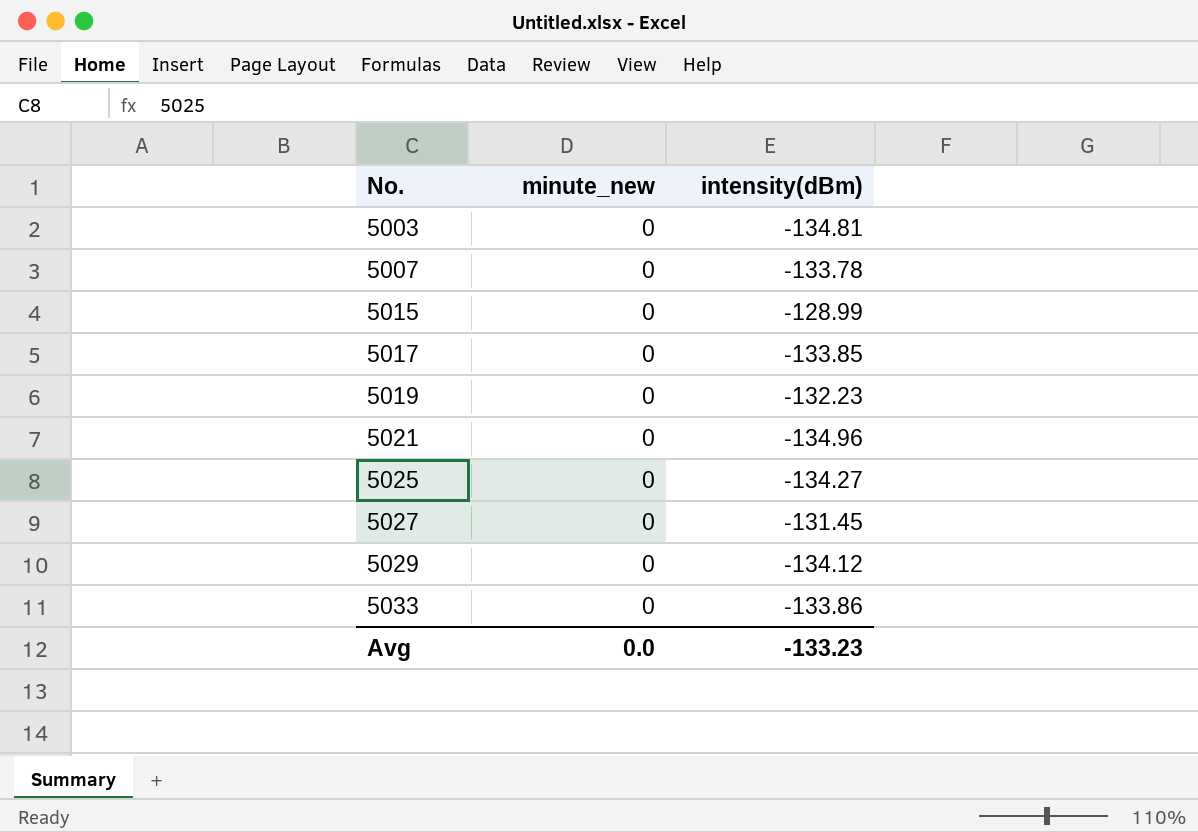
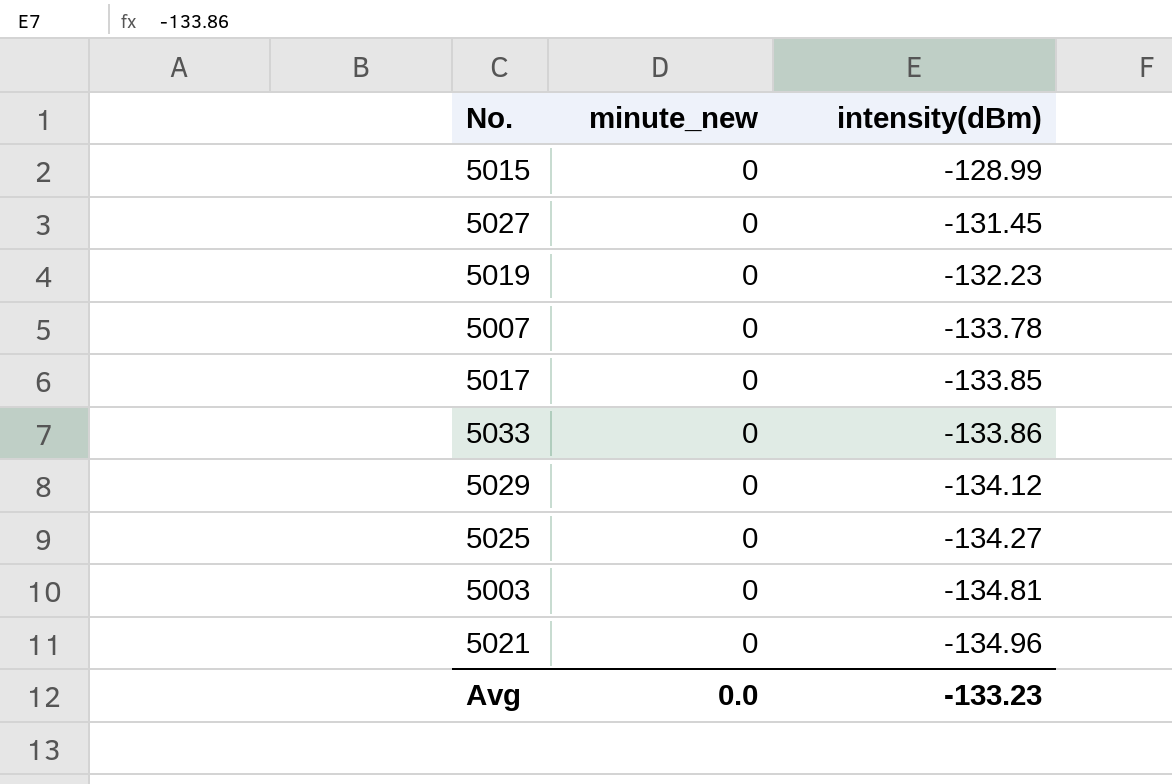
row order: No. ascending -> intensity(dBm) descending

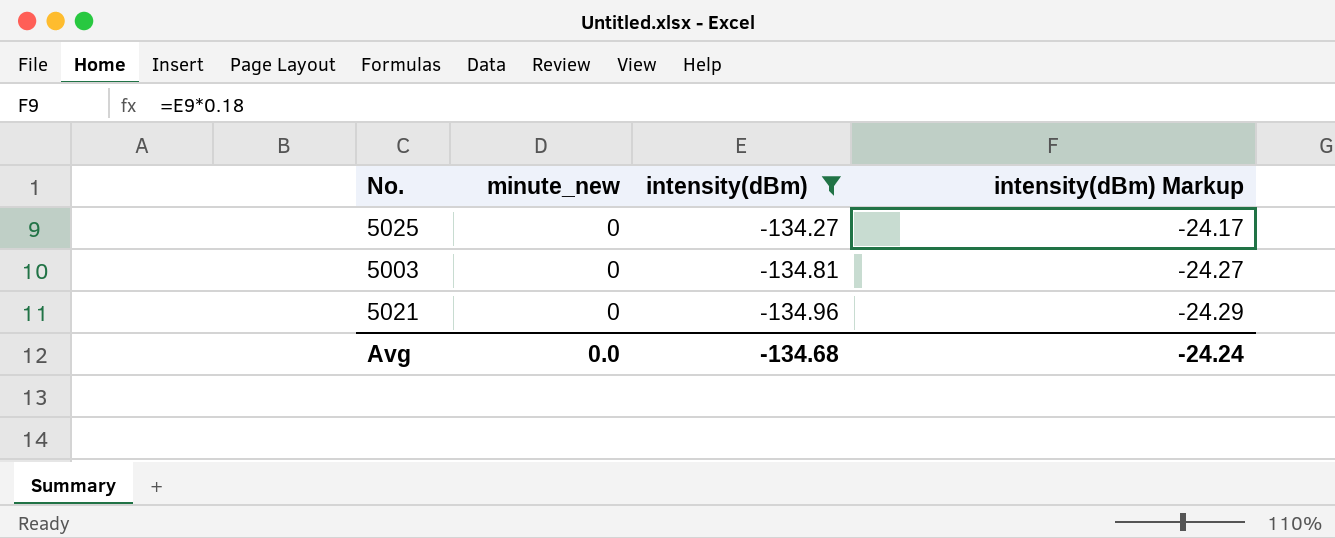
filter: none -> intensity(dBm) <= -134.27
column intensity(dBm) Markup | formula: none -> [intensity(dBm)] * 0.18
Avg | intensity(dBm): -133.23 -> -134.68

